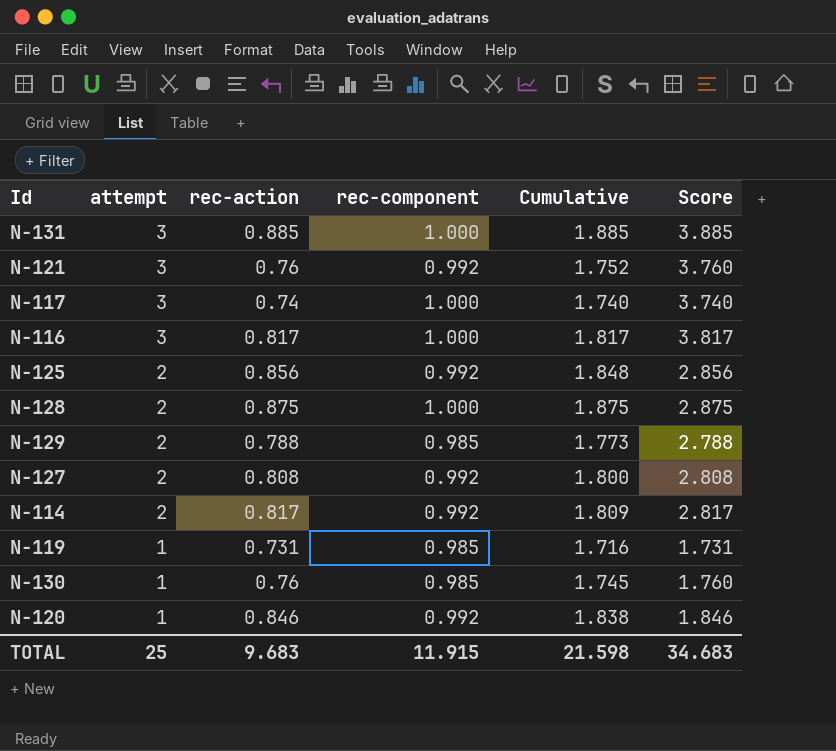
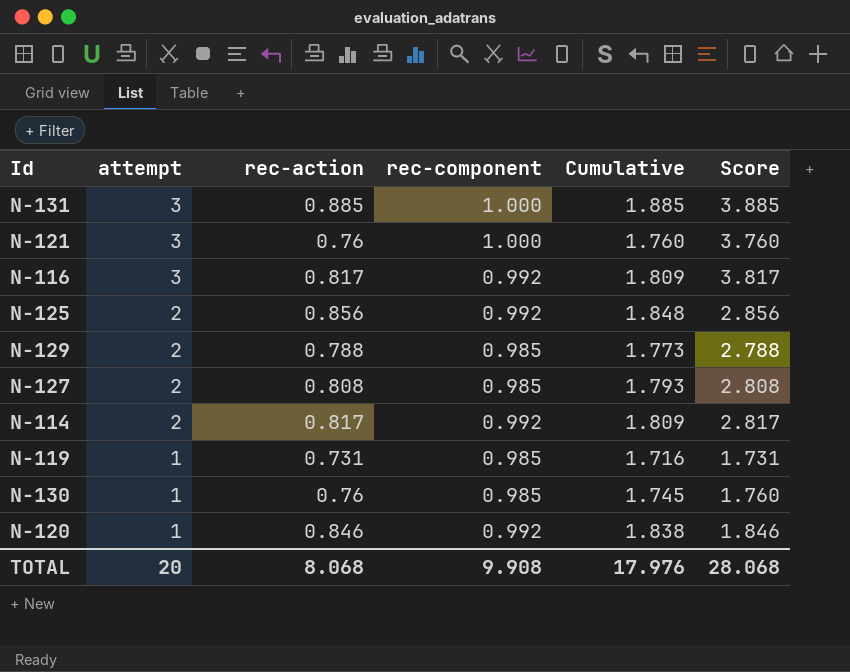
row N-117: 3 | 0.74 | 1.000 | 1.740 | 3.740 -> none
row N-128: 2 | 0.875 | 1.000 | 1.875 | 2.875 -> none
N-121 | rec-component: 0.992 -> 1.000
N-121 | Cumulative: 1.752 -> 1.760
N-116 | rec-component: 1.000 -> 0.992
N-116 | Cumulative: 1.817 -> 1.809
N-127 | rec-component: 0.992 -> 0.985
N-127 | Cumulative: 1.800 -> 1.793
TOTAL | attempt: 25 -> 20
TOTAL | rec-action: 9.683 -> 8.068
TOTAL | rec-component: 11.915 -> 9.908
TOTAL | Cumulative: 21.598 -> 17.976
TOTAL | Score: 34.683 -> 28.068

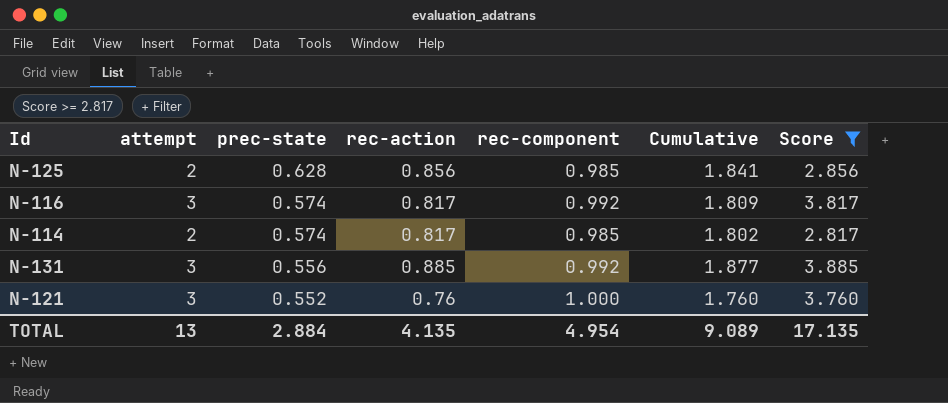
filter: none -> Score >= 2.817
row order: attempt descending -> prec-state descending
column prec-state | position: none -> 3
N-125 | rec-component: 0.992 -> 0.985
N-125 | Cumulative: 1.848 -> 1.841
N-114 | rec-component: 0.992 -> 0.985
N-114 | Cumulative: 1.809 -> 1.802
N-131 | rec-component: 1.000 -> 0.992
N-131 | Cumulative: 1.885 -> 1.877
TOTAL | attempt: 20 -> 13
TOTAL | rec-action: 8.068 -> 4.135
TOTAL | rec-component: 9.908 -> 4.954
TOTAL | Cumulative: 17.976 -> 9.089
TOTAL | Score: 28.068 -> 17.135

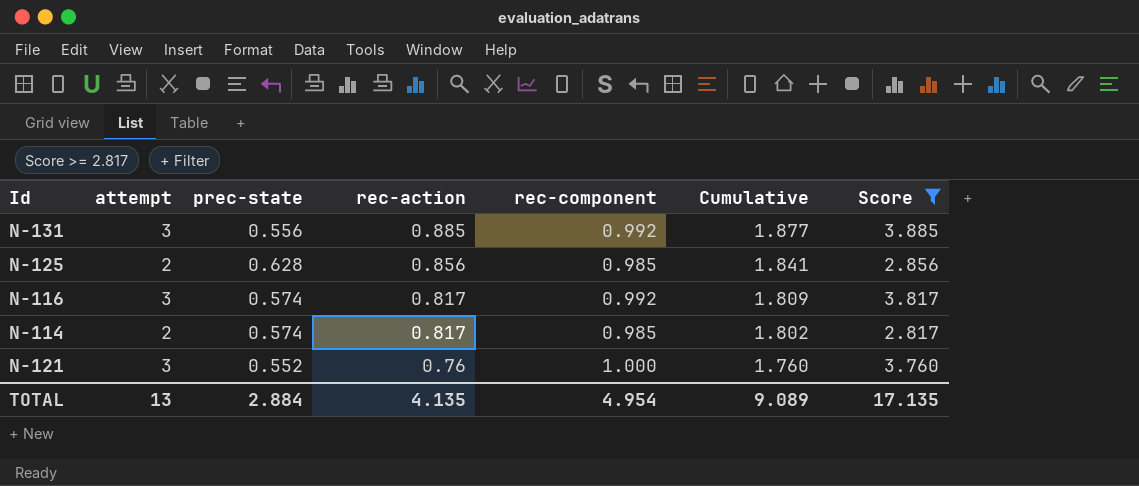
row order: prec-state descending -> rec-action descending

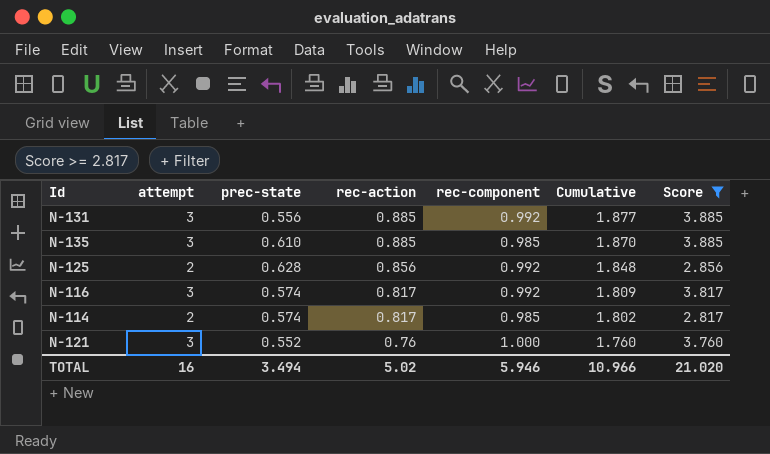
row N-135: none -> 3 | 0.610 | 0.885 | 0.985 | 1.870 | 3.885
N-125 | rec-component: 0.985 -> 0.992
N-125 | Cumulative: 1.841 -> 1.848
TOTAL | attempt: 13 -> 16
TOTAL | prec-state: 2.884 -> 3.494
TOTAL | rec-action: 4.135 -> 5.02
TOTAL | rec-component: 4.954 -> 5.946
TOTAL | Cumulative: 9.089 -> 10.966
TOTAL | Score: 17.135 -> 21.020

